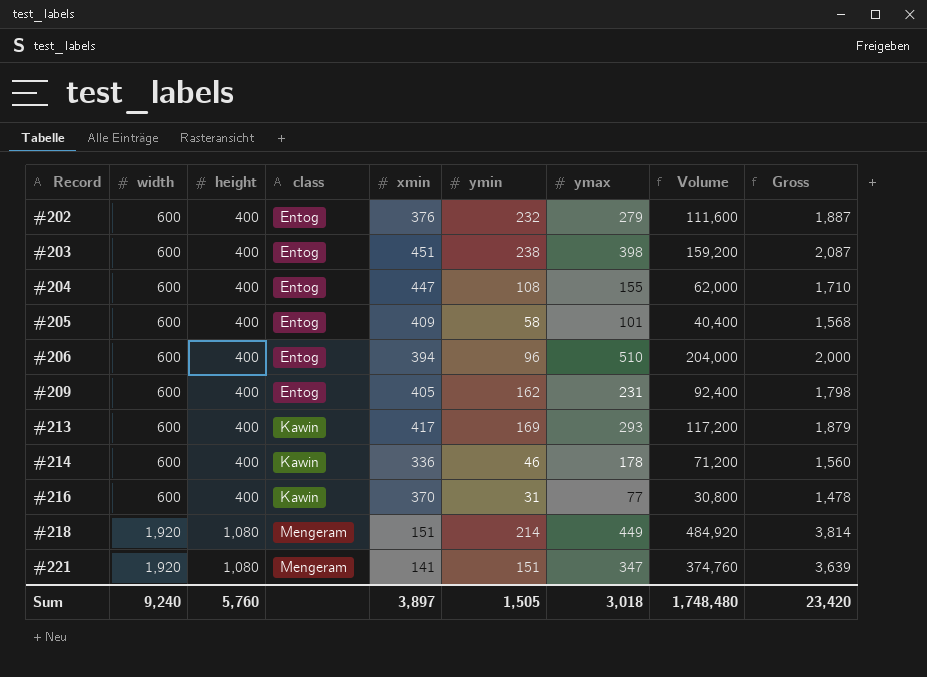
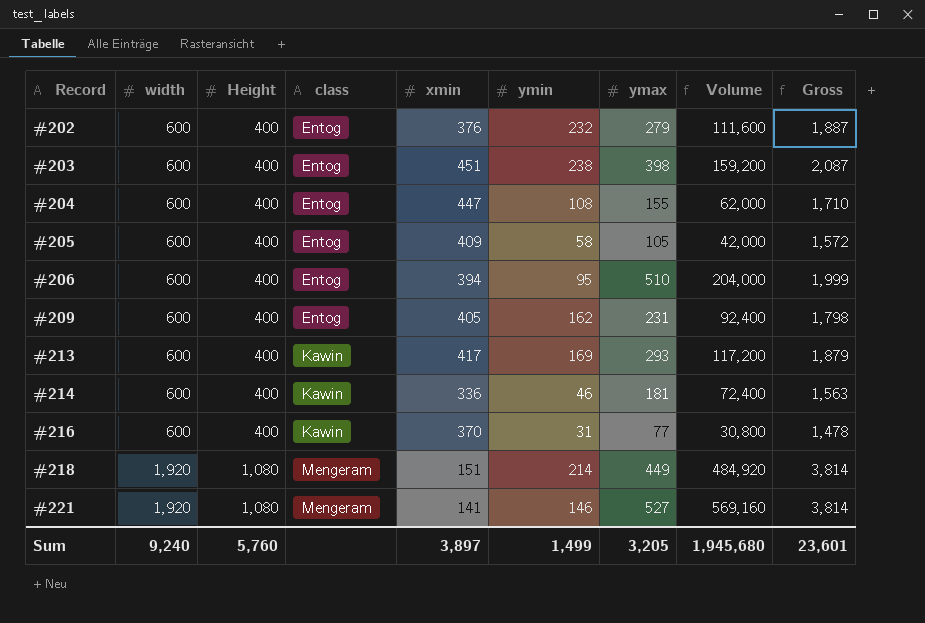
column name: height -> Height
#205 | ymax: 101 -> 105
#205 | Volume: 40,400 -> 42,000
#205 | Gross: 1,568 -> 1,572
#206 | ymin: 96 -> 95
#206 | Gross: 2,000 -> 1,999
#214 | ymax: 178 -> 181
#214 | Volume: 71,200 -> 72,400
#214 | Gross: 1,560 -> 1,563
#221 | ymin: 151 -> 146
#221 | ymax: 347 -> 527
#221 | Volume: 374,760 -> 569,160
#221 | Gross: 3,639 -> 3,814
Sum | ymin: 1,505 -> 1,499
Sum | ymax: 3,018 -> 3,205
Sum | Volume: 1,748,480 -> 1,945,680
Sum | Gross: 23,420 -> 23,601

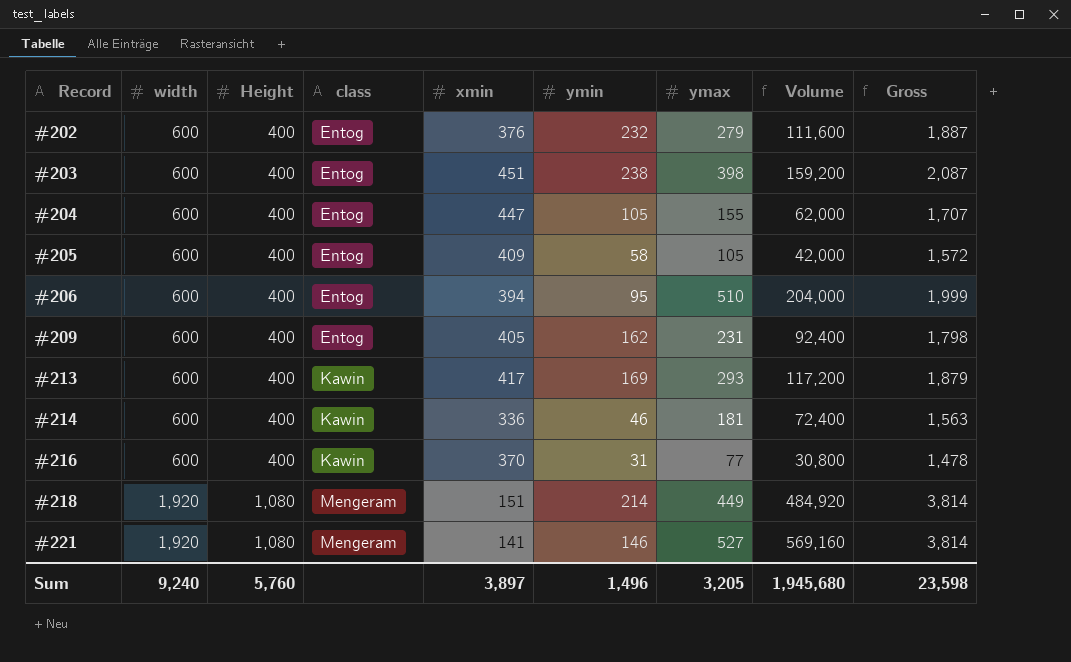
#204 | ymin: 108 -> 105
#204 | Gross: 1,710 -> 1,707
Sum | ymin: 1,499 -> 1,496
Sum | Gross: 23,601 -> 23,598

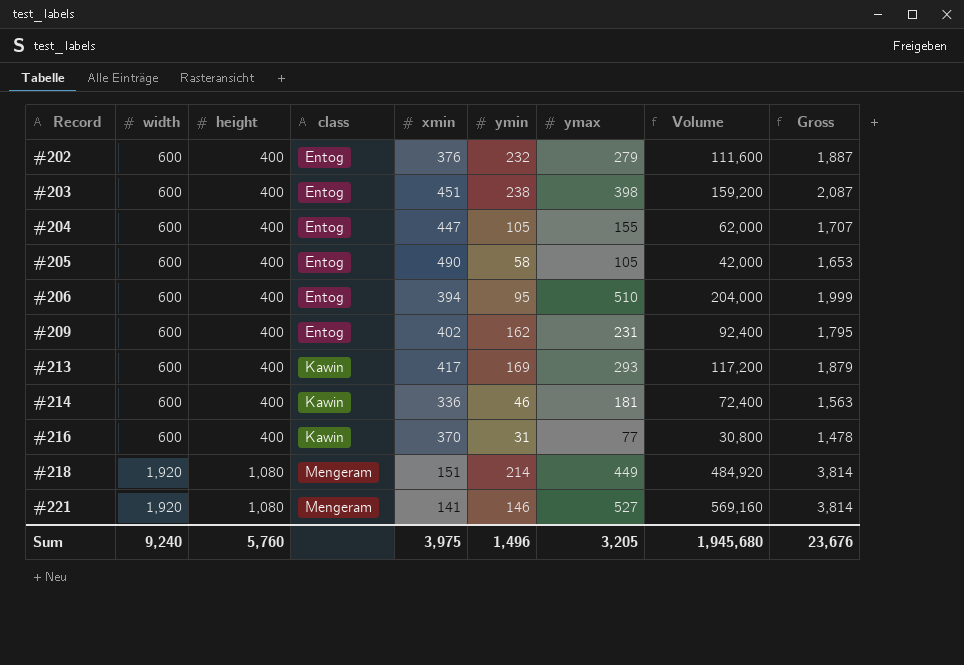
column name: Height -> height
#205 | xmin: 409 -> 490
#205 | Gross: 1,572 -> 1,653
#209 | xmin: 405 -> 402
#209 | Gross: 1,798 -> 1,795
Sum | xmin: 3,897 -> 3,975
Sum | Gross: 23,598 -> 23,676

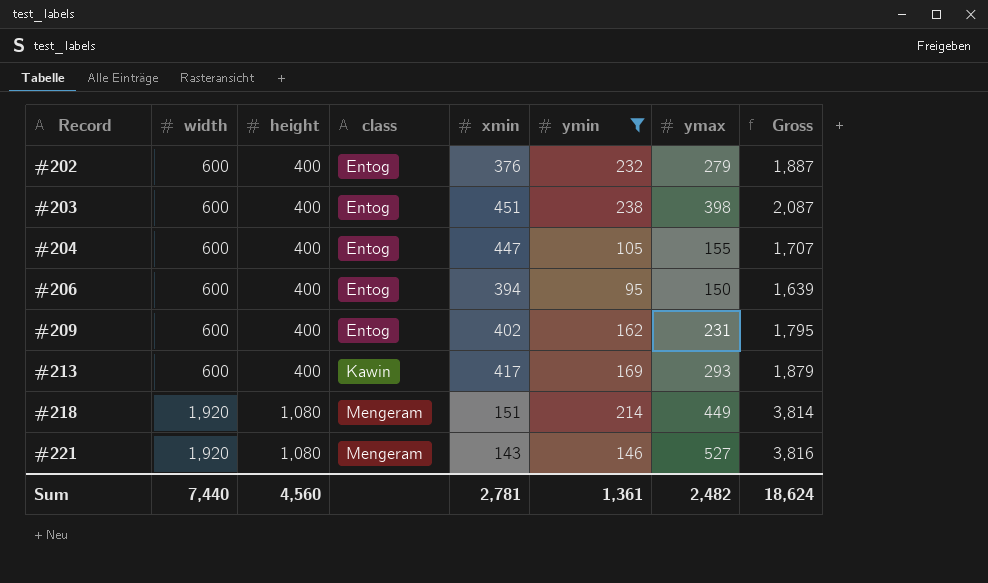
filter: none -> ymin >= 95
column Volume | formula: [height] * [ymax] -> none
#206 | ymax: 510 -> 150
#206 | Gross: 1,999 -> 1,639
#221 | xmin: 141 -> 143
#221 | Gross: 3,814 -> 3,816
Sum | width: 9,240 -> 7,440
Sum | height: 5,760 -> 4,560
Sum | xmin: 3,975 -> 2,781
Sum | ymin: 1,496 -> 1,361
Sum | ymax: 3,205 -> 2,482
Sum | Gross: 23,676 -> 18,624

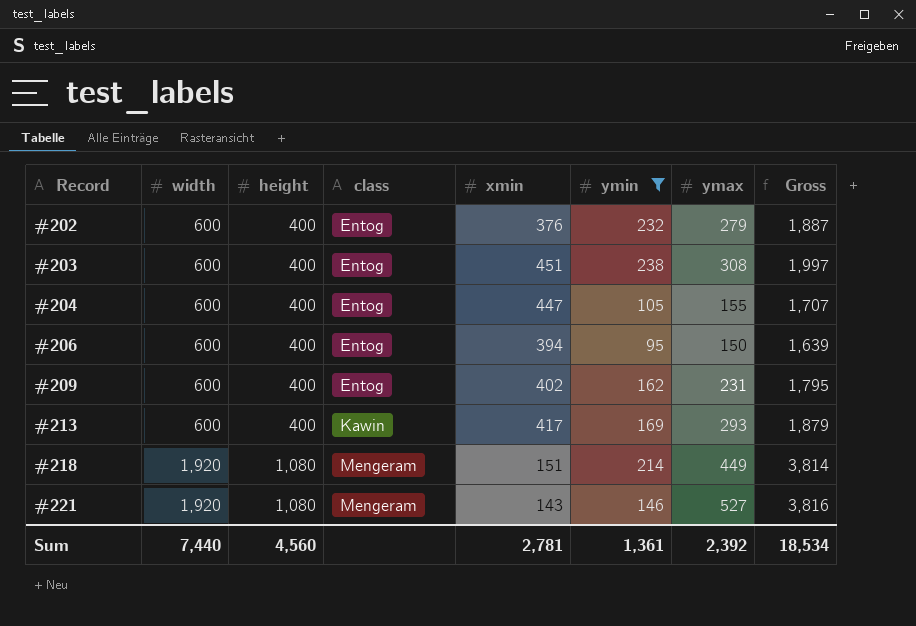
#203 | ymax: 398 -> 308
#203 | Gross: 2,087 -> 1,997
Sum | ymax: 2,482 -> 2,392
Sum | Gross: 18,624 -> 18,534

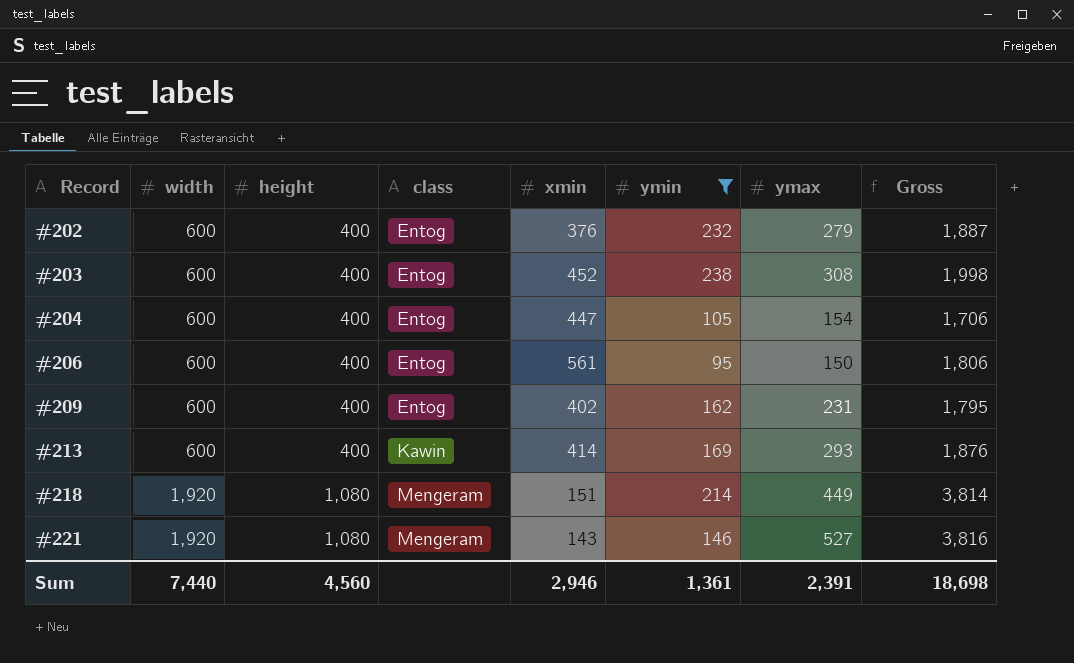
#203 | xmin: 451 -> 452
#203 | Gross: 1,997 -> 1,998
#204 | ymax: 155 -> 154
#204 | Gross: 1,707 -> 1,706
#206 | xmin: 394 -> 561
#206 | Gross: 1,639 -> 1,806
#213 | xmin: 417 -> 414
#213 | Gross: 1,879 -> 1,876
Sum | xmin: 2,781 -> 2,946
Sum | ymax: 2,392 -> 2,391
Sum | Gross: 18,534 -> 18,698

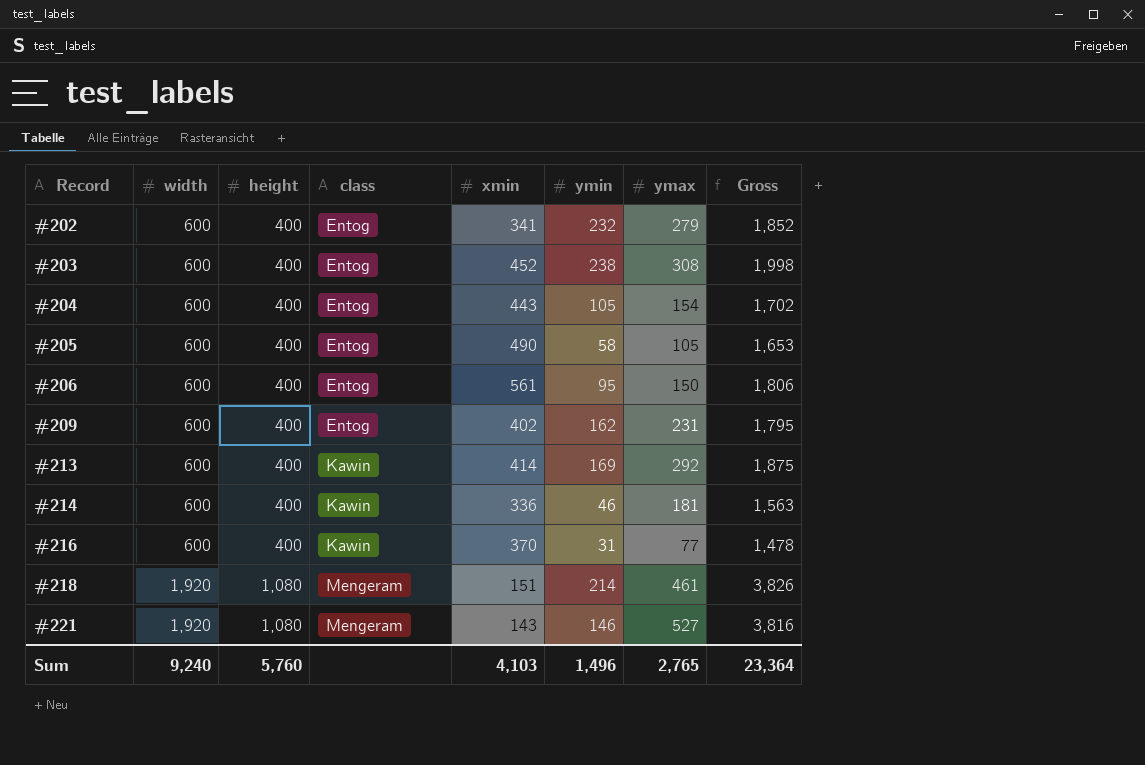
filter: ymin >= 95 -> none
#202 | xmin: 376 -> 341
#202 | Gross: 1,887 -> 1,852
#204 | xmin: 447 -> 443
#204 | Gross: 1,706 -> 1,702
#213 | ymax: 293 -> 292
#213 | Gross: 1,876 -> 1,875
#218 | ymax: 449 -> 461
#218 | Gross: 3,814 -> 3,826
Sum | width: 7,440 -> 9,240
Sum | height: 4,560 -> 5,760
Sum | xmin: 2,946 -> 4,103
Sum | ymin: 1,361 -> 1,496
Sum | ymax: 2,391 -> 2,765
Sum | Gross: 18,698 -> 23,364

